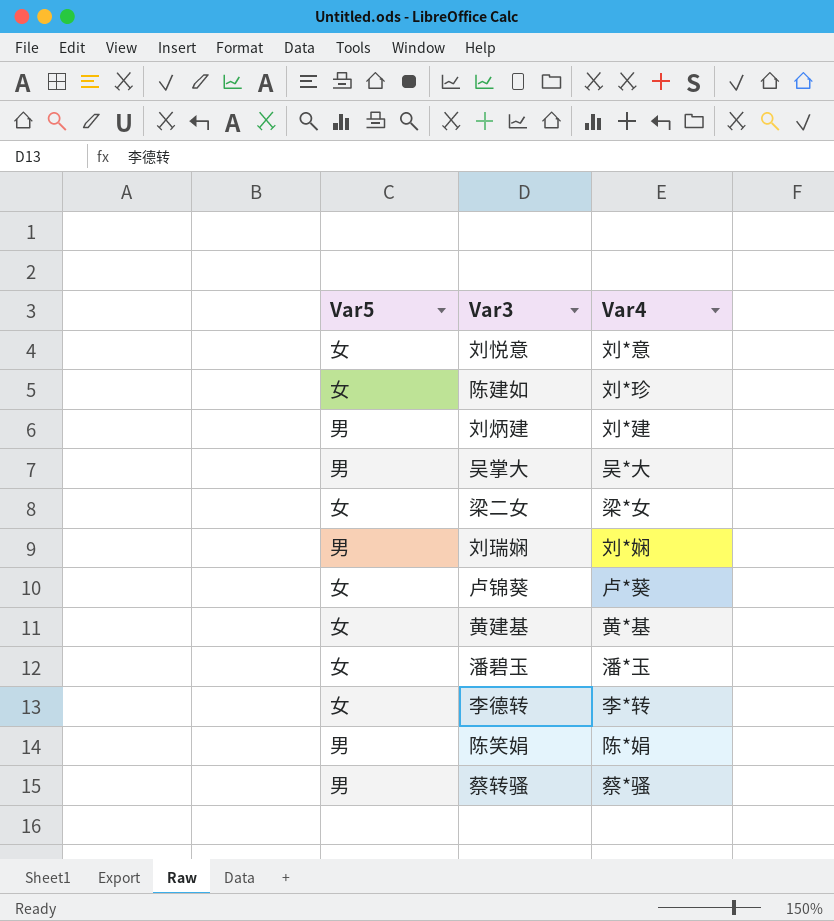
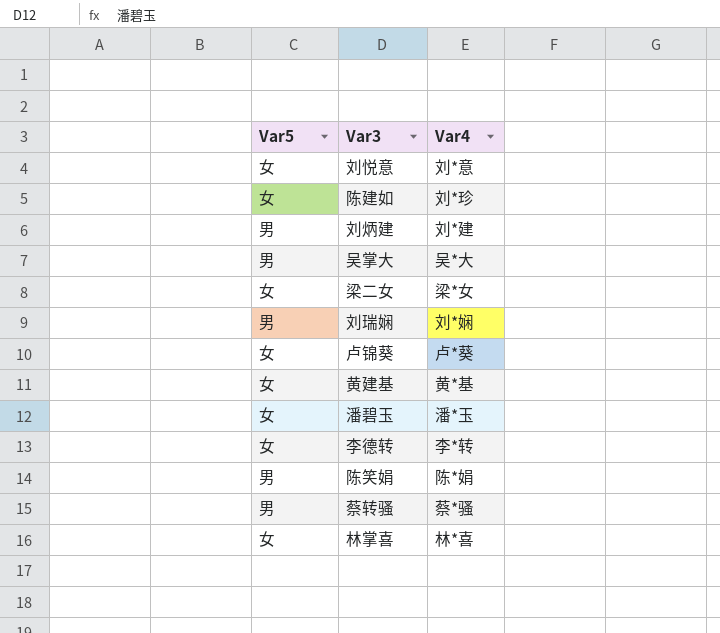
row 林掌喜: none -> 女 | 林*喜

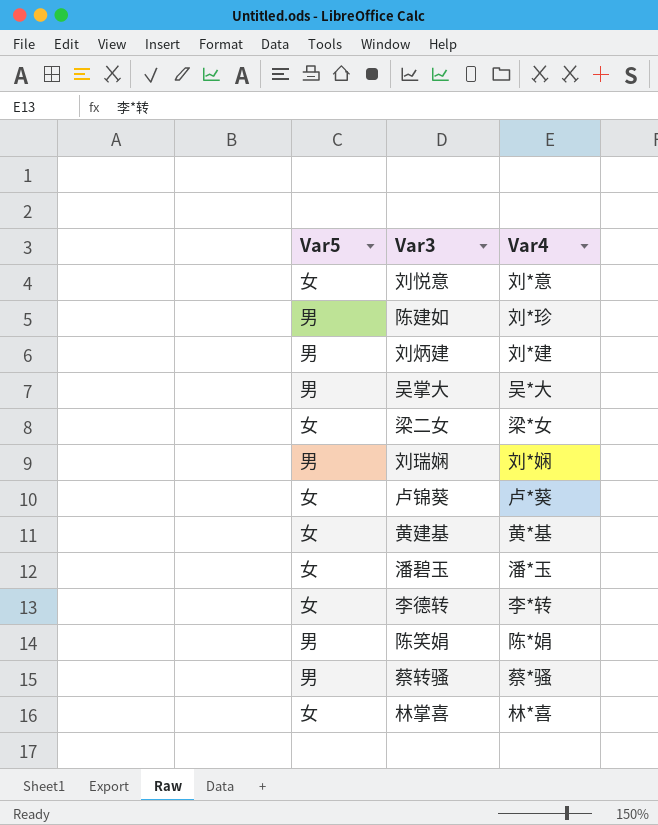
陈建如 | Var5: 女 -> 男

